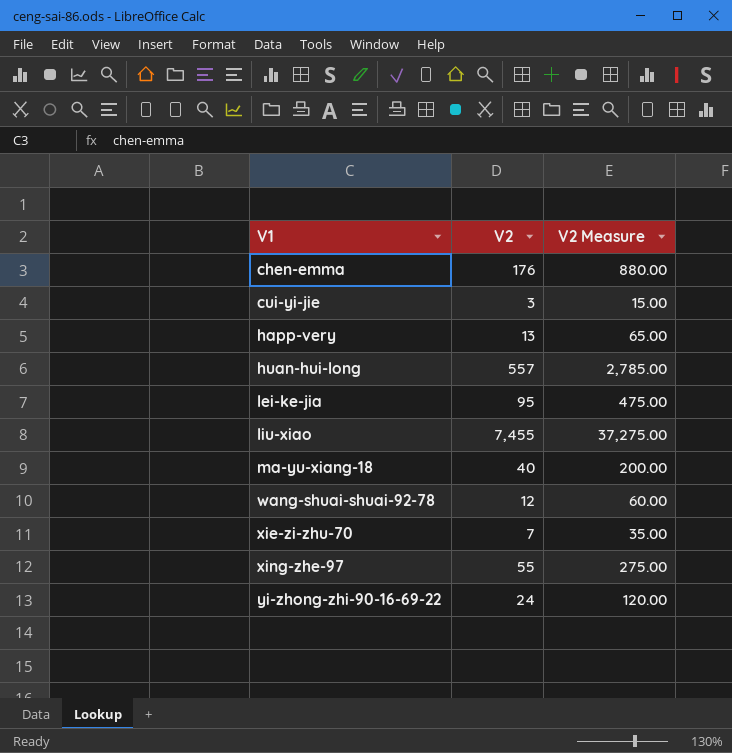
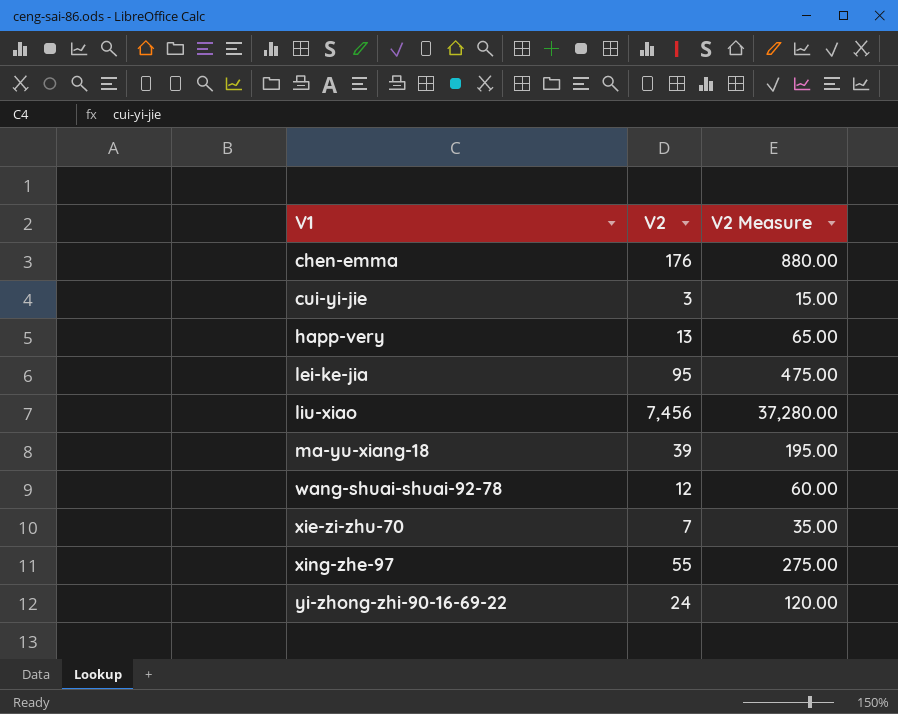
row huan-hui-long: 557 | 2,785.00 -> none
liu-xiao | V2: 7,455 -> 7,456
liu-xiao | V2 Measure: 37,275.00 -> 37,280.00
ma-yu-xiang-18 | V2: 40 -> 39
ma-yu-xiang-18 | V2 Measure: 200.00 -> 195.00

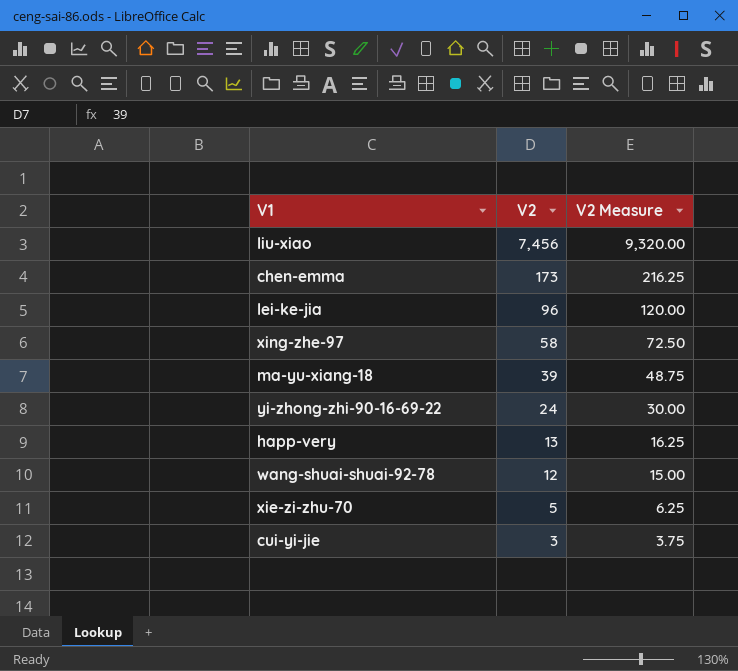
row order: V1 ascending -> V2 descending
column V2 Measure | formula: [V2] * 5 -> [V2] * 1.25
chen-emma | V2: 176 -> 173
lei-ke-jia | V2: 95 -> 96
xing-zhe-97 | V2: 55 -> 58
xie-zi-zhu-70 | V2: 7 -> 5

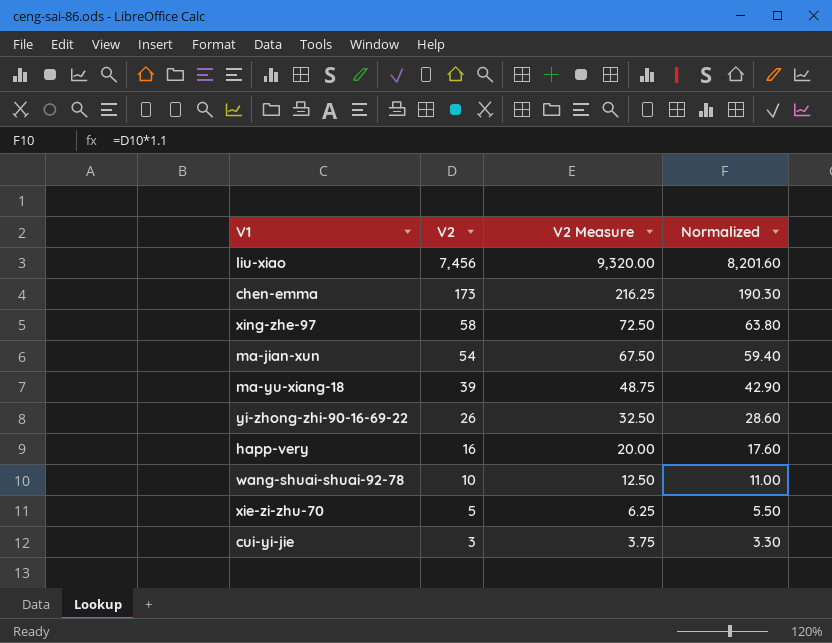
column Normalized | formula: none -> [V2] * 1.1
row lei-ke-jia: 96 | 120.00 -> none
row ma-jian-xun: none -> 54 | 67.50 | 59.40
yi-zhong-zhi-90-16-69-22 | V2: 24 -> 26
yi-zhong-zhi-90-16-69-22 | V2 Measure: 30.00 -> 32.50
happ-very | V2: 13 -> 16
happ-very | V2 Measure: 16.25 -> 20.00
wang-shuai-shuai-92-78 | V2: 12 -> 10
wang-shuai-shuai-92-78 | V2 Measure: 15.00 -> 12.50

